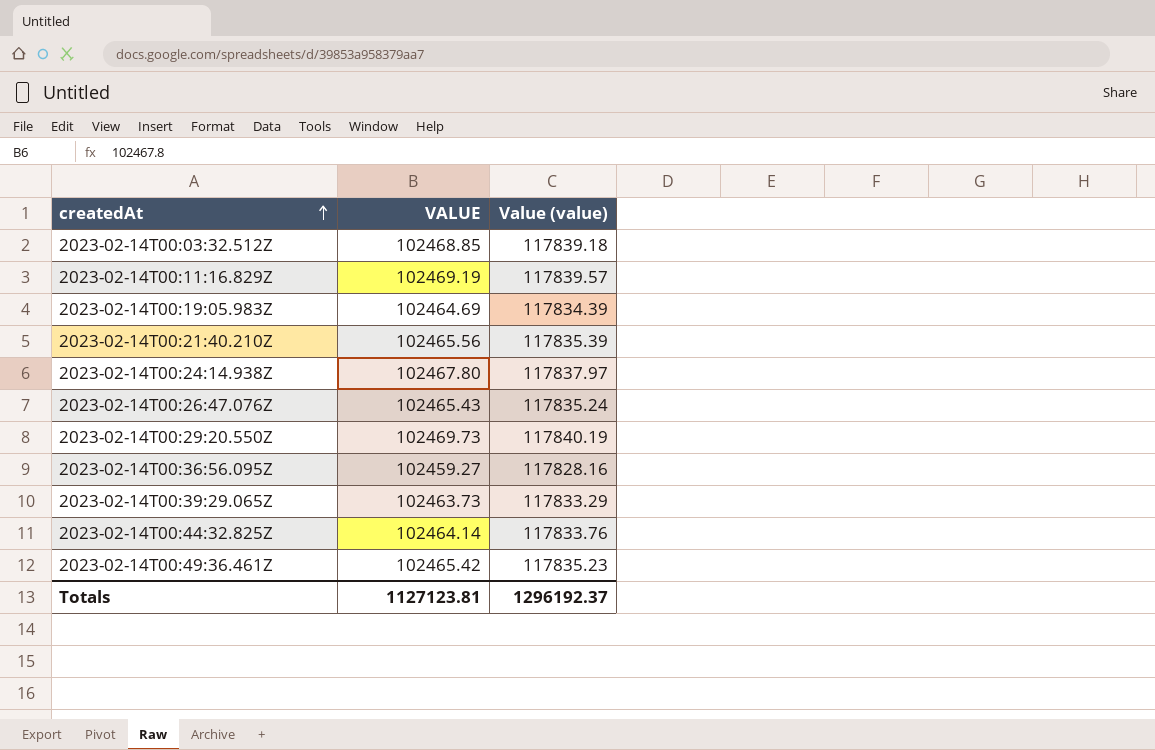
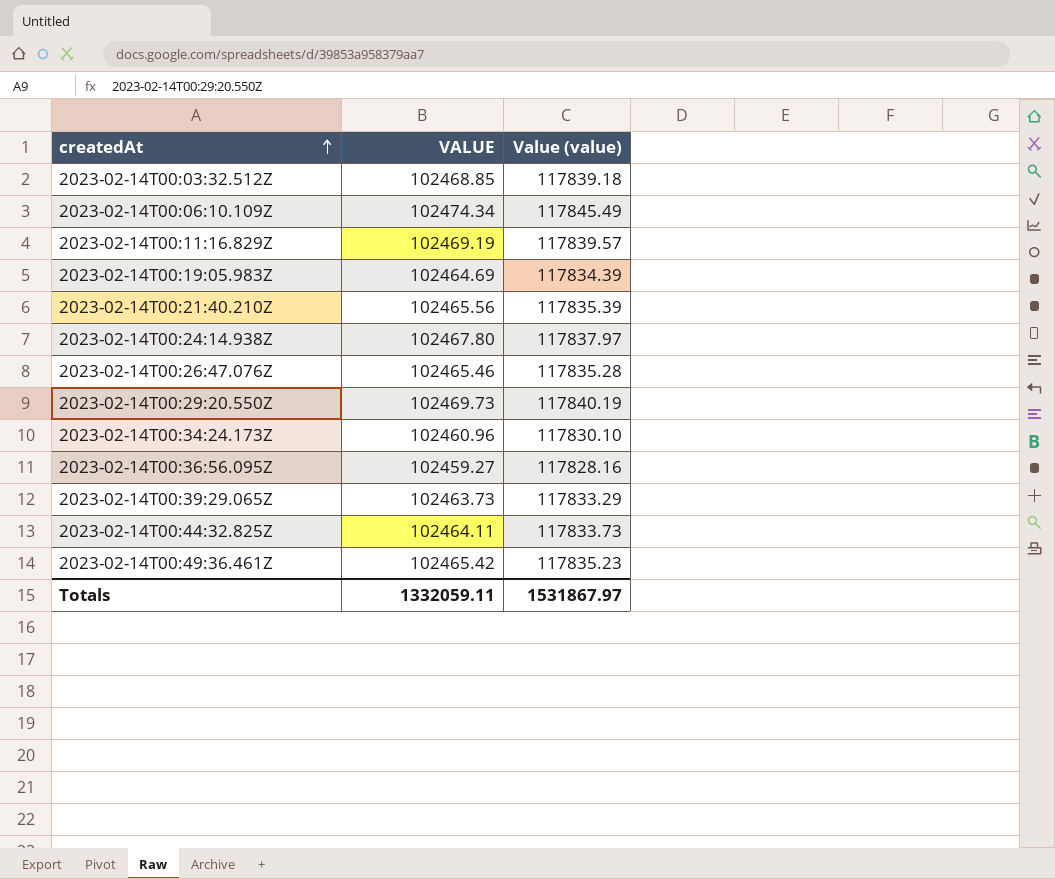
row 2023-02-14T00:06:10.109Z: none -> 102474.34 | 117845.49
2023-02-14T00:26:47.076Z | VALUE: 102465.43 -> 102465.46
2023-02-14T00:26:47.076Z | Value (value): 117835.24 -> 117835.28
row 2023-02-14T00:34:24.173Z: none -> 102460.96 | 117830.10
2023-02-14T00:44:32.825Z | VALUE: 102464.14 -> 102464.11
2023-02-14T00:44:32.825Z | Value (value): 117833.76 -> 117833.73
Totals | VALUE: 1127123.81 -> 1332059.11
Totals | Value (value): 1296192.37 -> 1531867.97

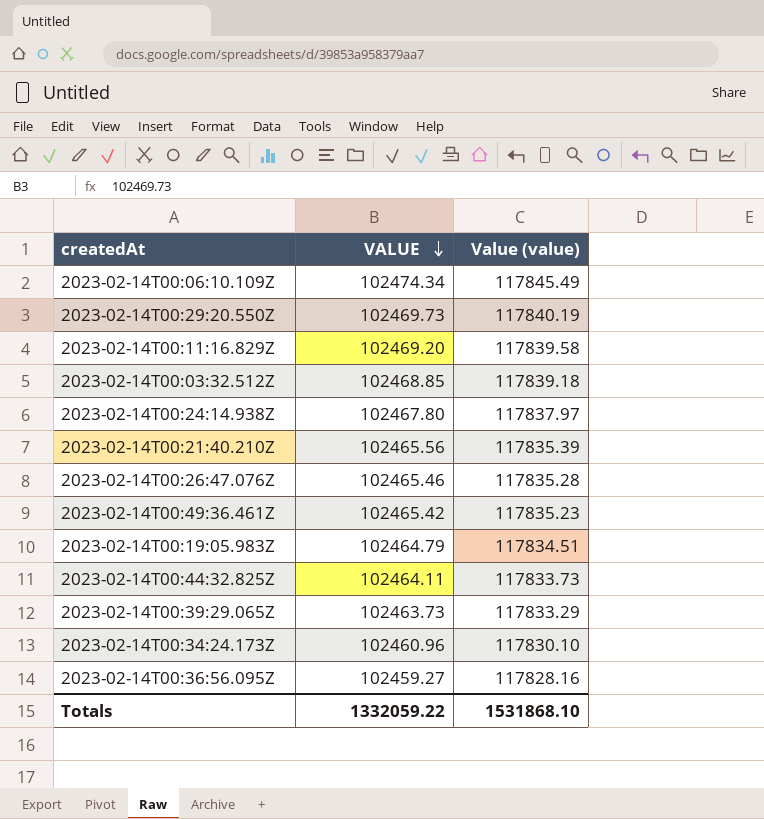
row order: createdAt ascending -> VALUE descending
2023-02-14T00:11:16.829Z | VALUE: 102469.19 -> 102469.20
2023-02-14T00:11:16.829Z | Value (value): 117839.57 -> 117839.58
2023-02-14T00:19:05.983Z | VALUE: 102464.69 -> 102464.79
2023-02-14T00:19:05.983Z | Value (value): 117834.39 -> 117834.51
Totals | VALUE: 1332059.11 -> 1332059.22
Totals | Value (value): 1531867.97 -> 1531868.10

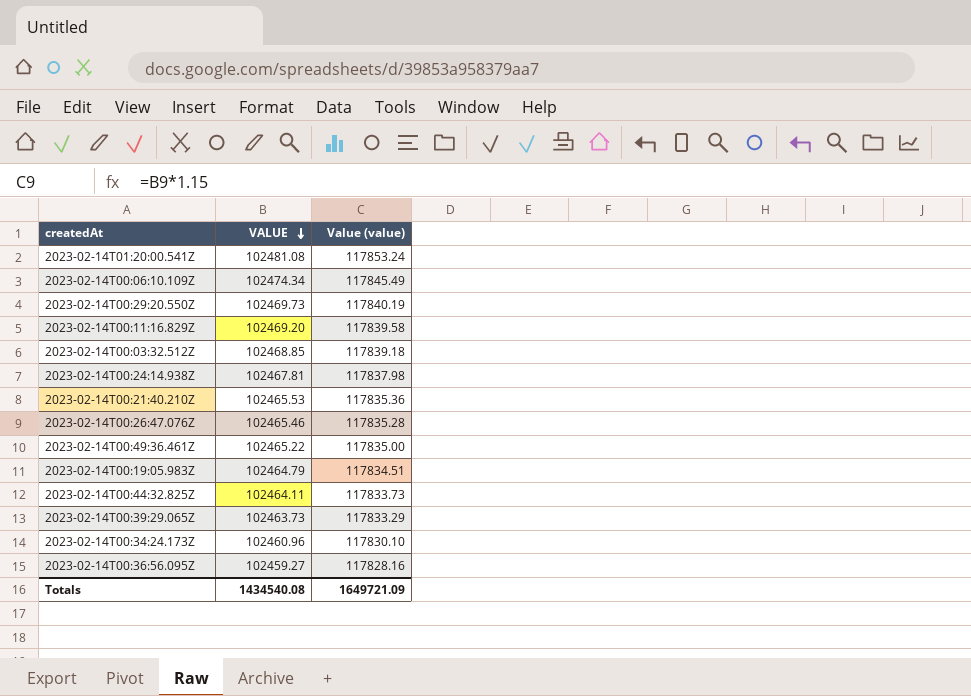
row 2023-02-14T01:20:00.541Z: none -> 102481.08 | 117853.24
2023-02-14T00:24:14.938Z | VALUE: 102467.80 -> 102467.81
2023-02-14T00:24:14.938Z | Value (value): 117837.97 -> 117837.98
2023-02-14T00:21:40.210Z | VALUE: 102465.56 -> 102465.53
2023-02-14T00:21:40.210Z | Value (value): 117835.39 -> 117835.36
2023-02-14T00:49:36.461Z | VALUE: 102465.42 -> 102465.22
2023-02-14T00:49:36.461Z | Value (value): 117835.23 -> 117835.00
Totals | VALUE: 1332059.22 -> 1434540.08
Totals | Value (value): 1531868.10 -> 1649721.09

